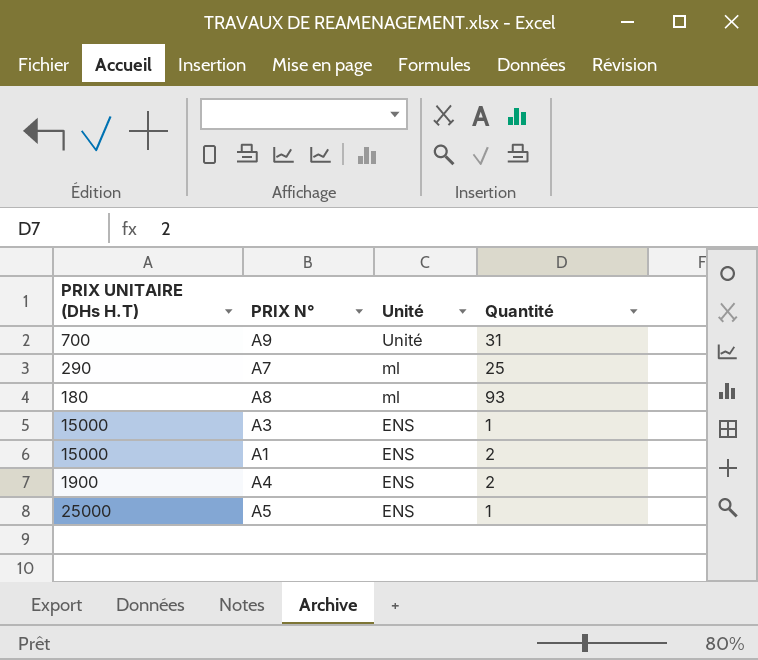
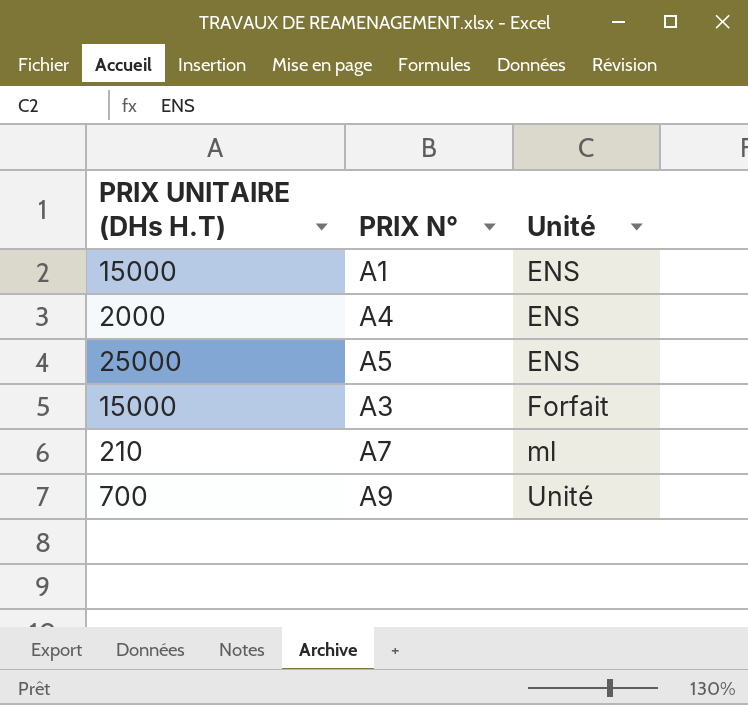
row order: Unité descending -> Unité ascending
column Quantité | position: 4 -> none
row A8: 180 | ml | 93 -> none
A4 | PRIX UNITAIRE (DHs H.T): 1900 -> 2000
A3 | Unité: ENS -> Forfait
A7 | PRIX UNITAIRE (DHs H.T): 290 -> 210

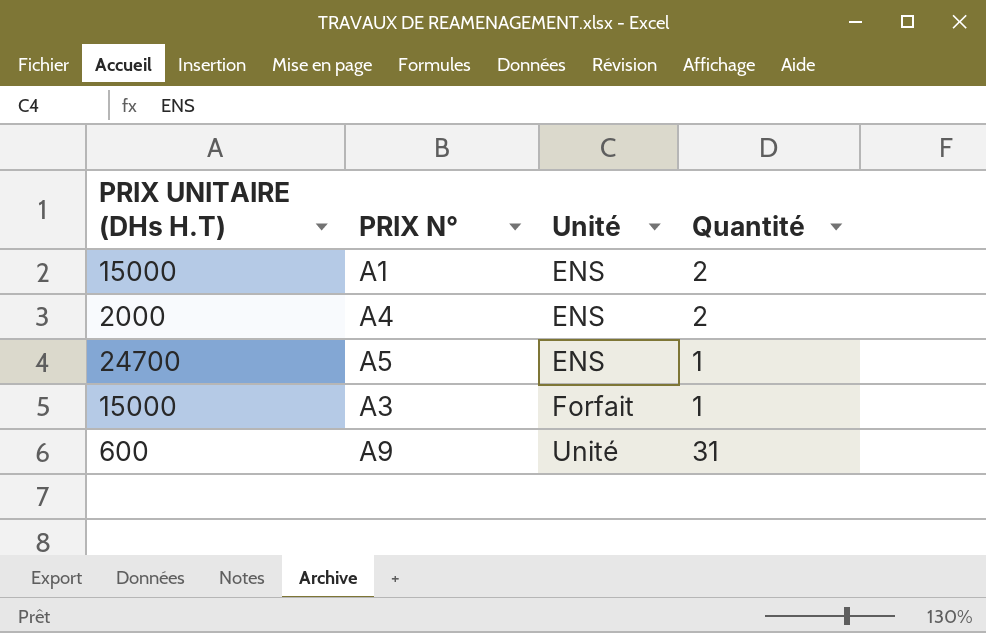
column Quantité | position: none -> 4
row A7: 210 | ml -> none
A5 | PRIX UNITAIRE (DHs H.T): 25000 -> 24700
A9 | PRIX UNITAIRE (DHs H.T): 700 -> 600

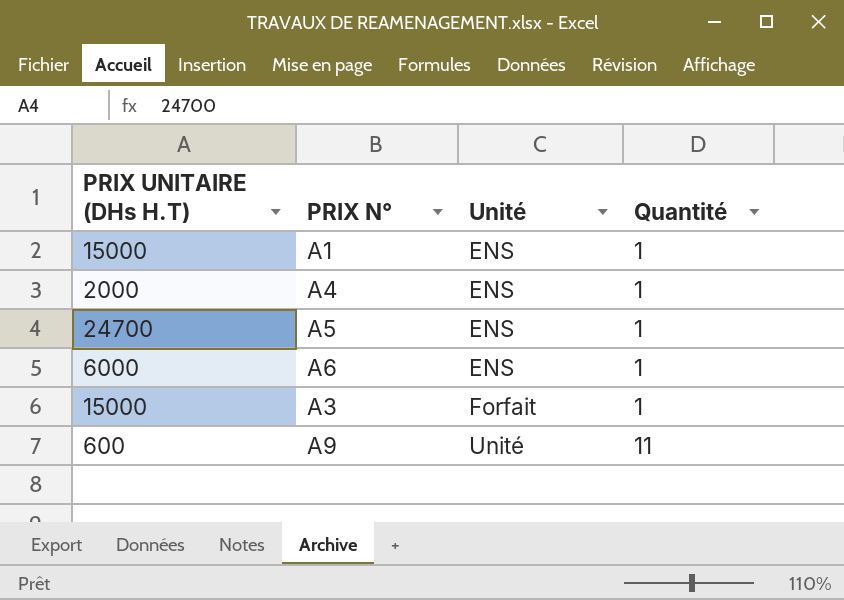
A1 | Quantité: 2 -> 1
A4 | Quantité: 2 -> 1
row A6: none -> 6000 | ENS | 1
A9 | Quantité: 31 -> 11

